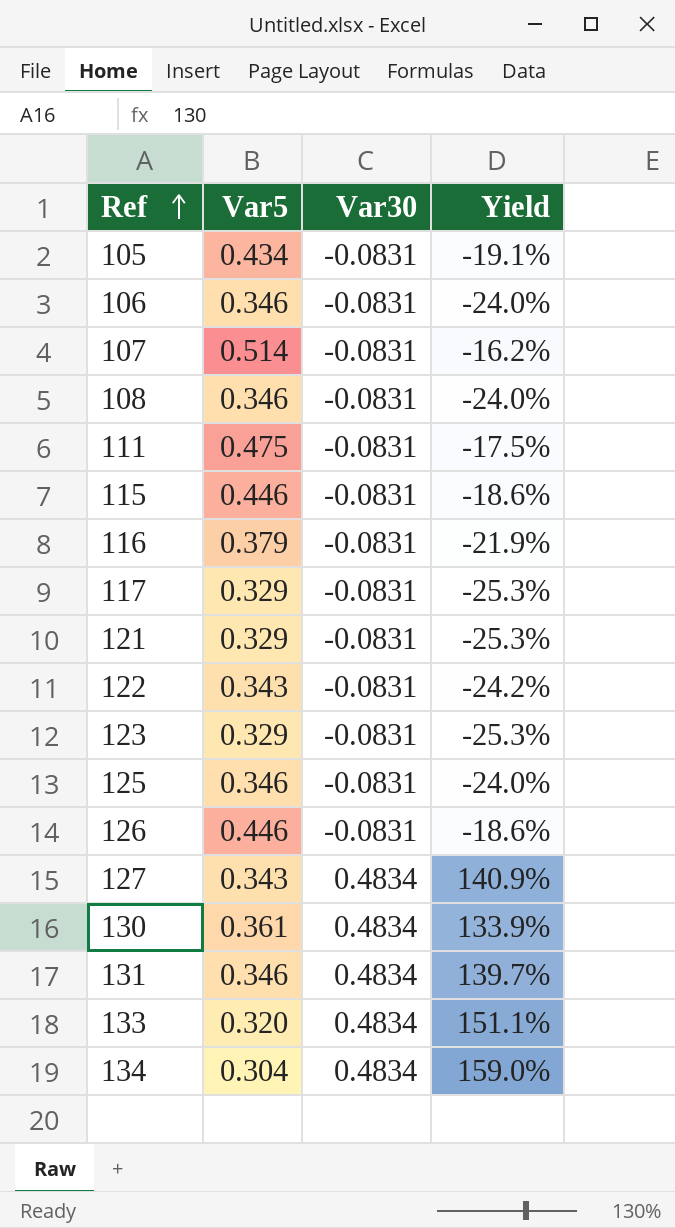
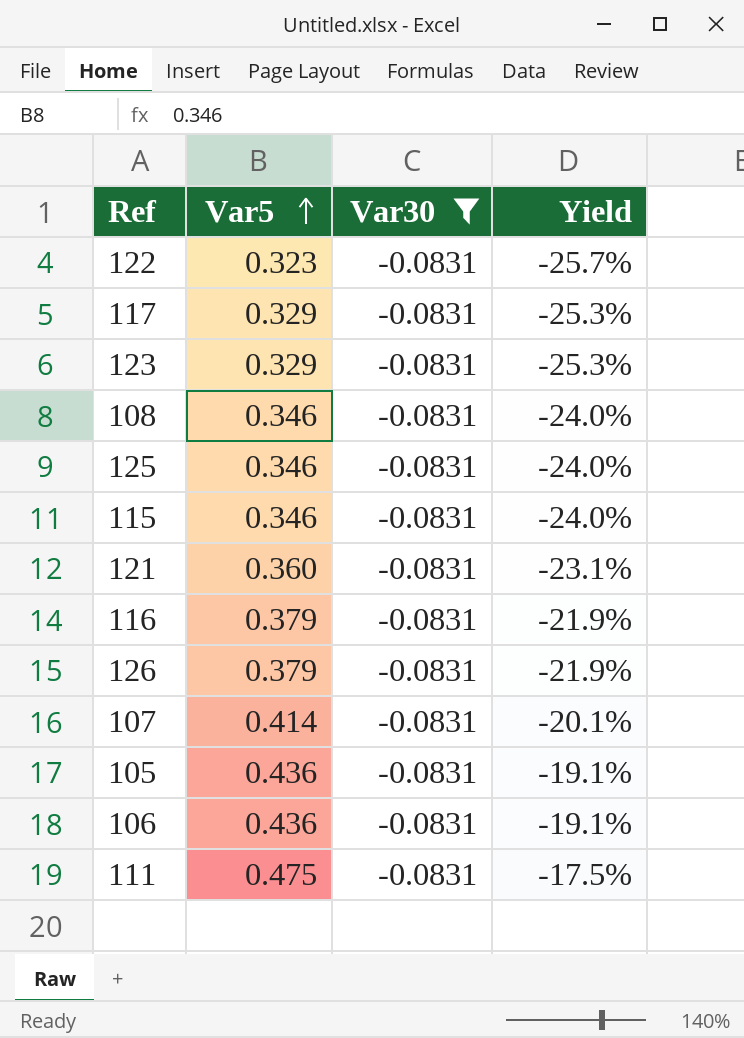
filter: none -> Var30 = -0.0831
row order: Ref ascending -> Var5 ascending
122 | Var5: 0.343 -> 0.323
122 | Yield: -24.2% -> -25.7%
115 | Var5: 0.446 -> 0.346
115 | Yield: -18.6% -> -24.0%
121 | Var5: 0.329 -> 0.360
121 | Yield: -25.3% -> -23.1%
126 | Var5: 0.446 -> 0.379
126 | Yield: -18.6% -> -21.9%
107 | Var5: 0.514 -> 0.414
107 | Yield: -16.2% -> -20.1%
105 | Var5: 0.434 -> 0.436
106 | Var5: 0.346 -> 0.436
106 | Yield: -24.0% -> -19.1%

